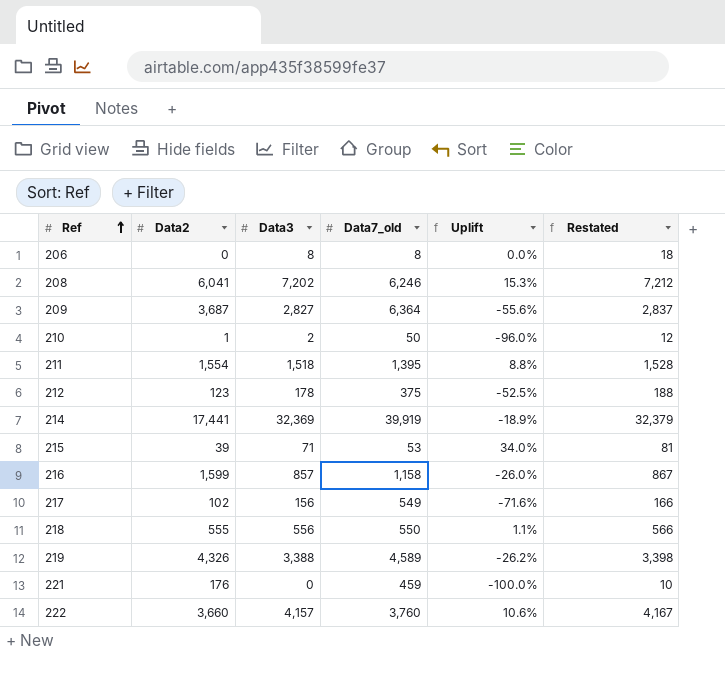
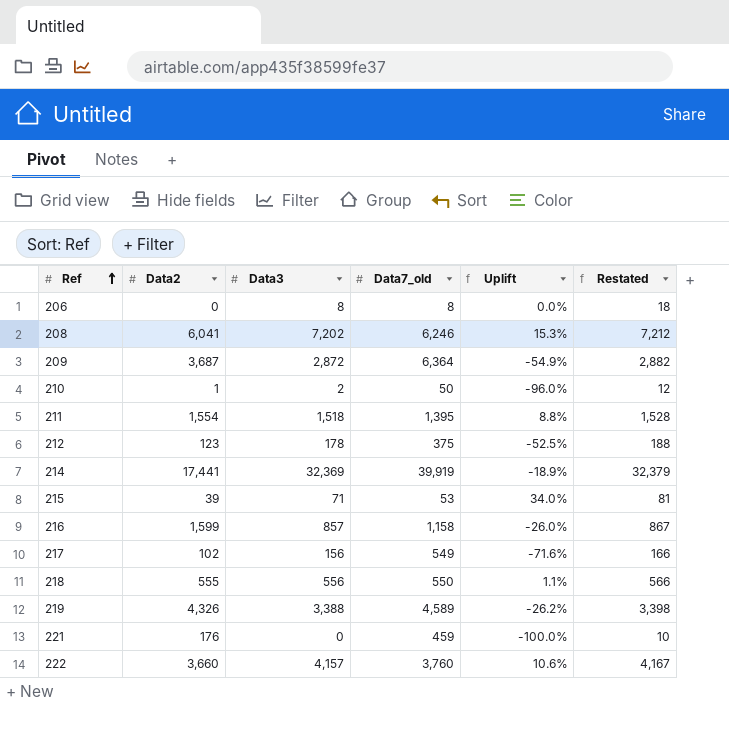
209 | Data3: 2,827 -> 2,872
209 | Uplift: -55.6% -> -54.9%
209 | Restated: 2,837 -> 2,882

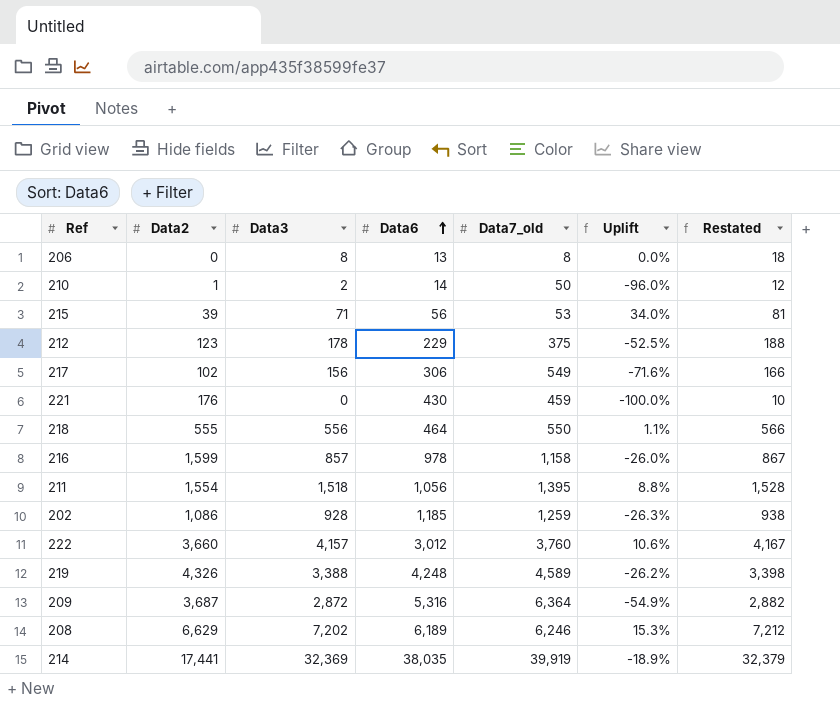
row order: Ref ascending -> Data6 ascending
column Data6 | position: none -> 4
row 202: none -> 1,086 | 928 | 1,185 | 1,259 | -26.3% | 938
208 | Data2: 6,041 -> 6,629

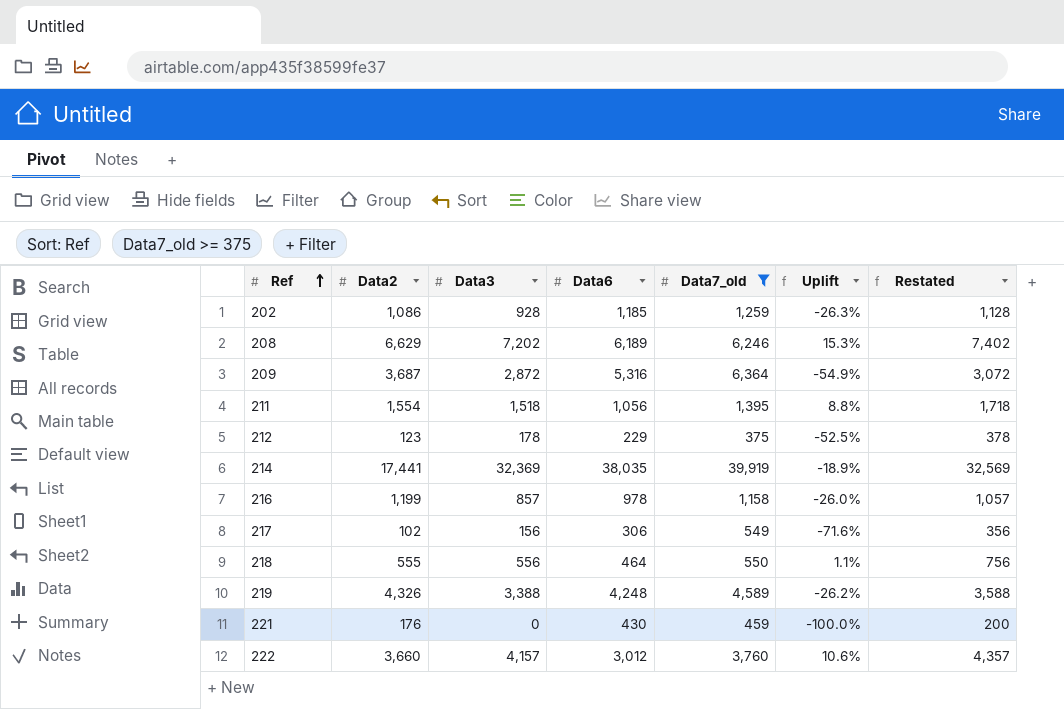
filter: none -> Data7_old >= 375
row order: Data6 ascending -> Ref ascending
column Restated | formula: [Data3] + 10 -> [Data3] + 200
216 | Data2: 1,599 -> 1,199

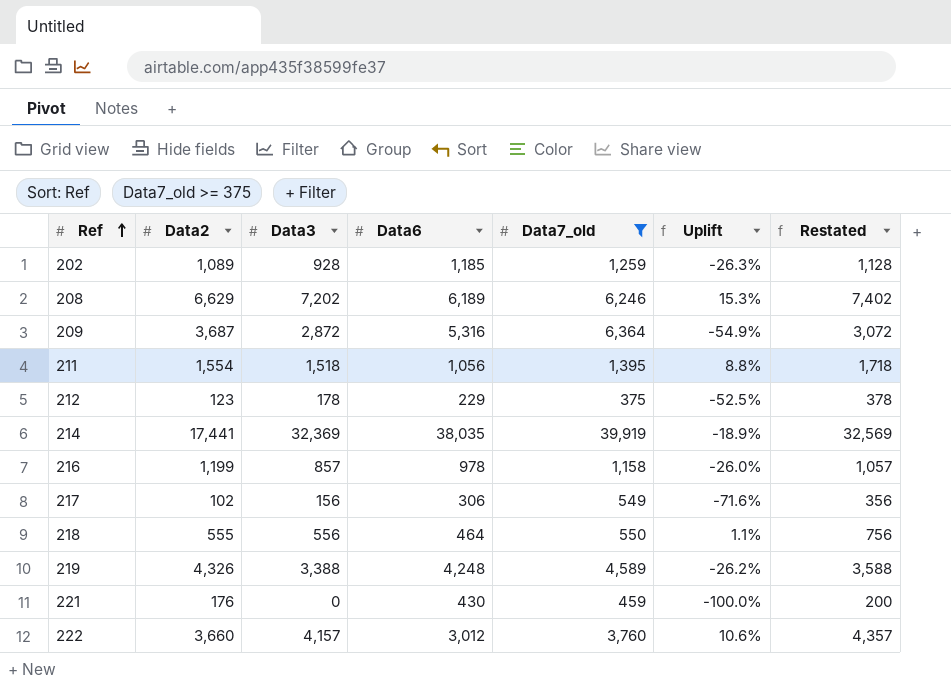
202 | Data2: 1,086 -> 1,089

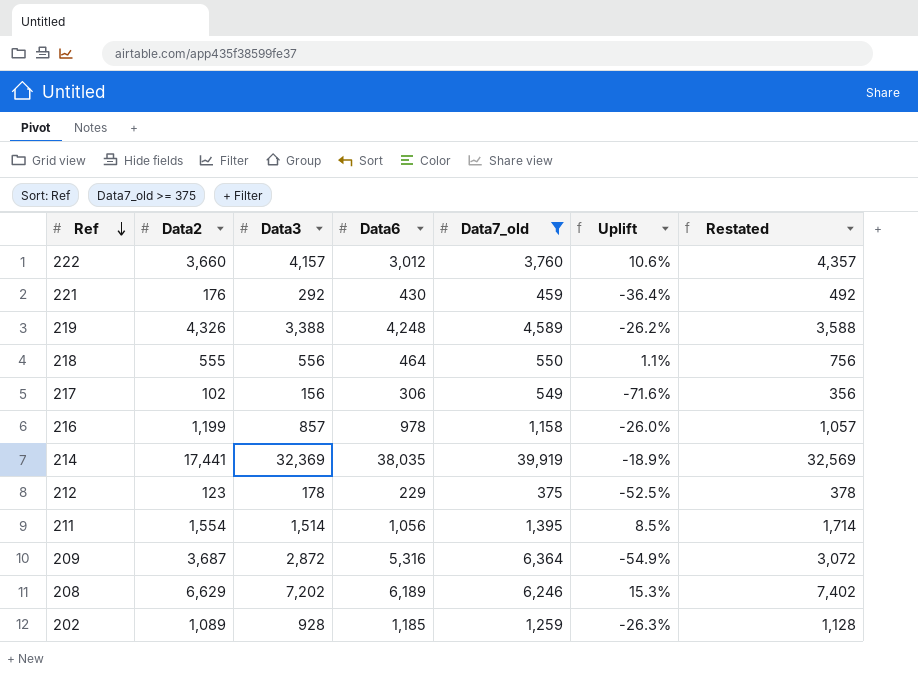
row order: Ref ascending -> Ref descending
221 | Data3: 0 -> 292
221 | Uplift: -100.0% -> -36.4%
221 | Restated: 200 -> 492
211 | Data3: 1,518 -> 1,514
211 | Uplift: 8.8% -> 8.5%
211 | Restated: 1,718 -> 1,714

